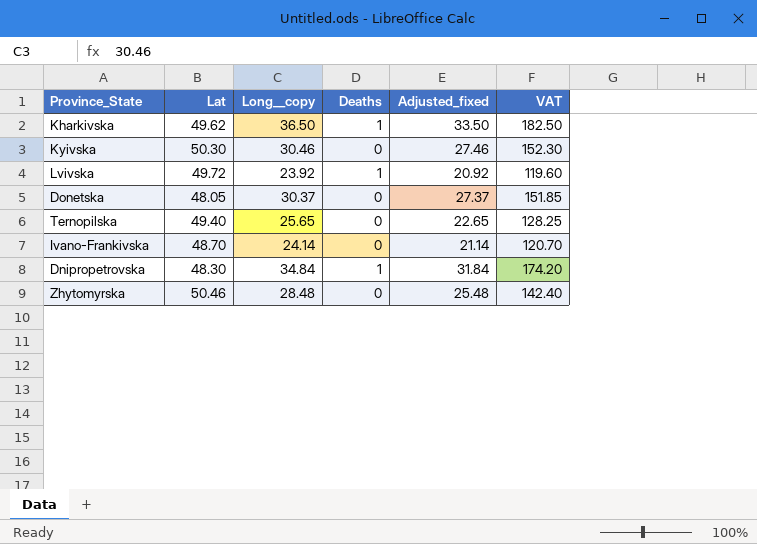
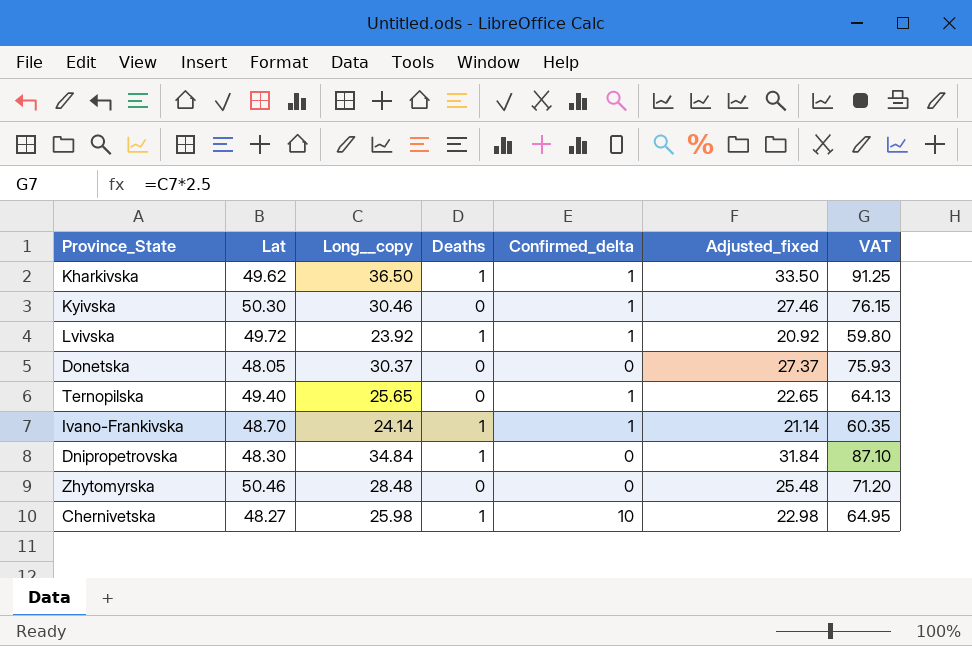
column Confirmed_delta | position: none -> 5
column VAT | formula: [Long__copy] * 5 -> [Long__copy] * 2.5
Ivano-Frankivska | Deaths: 0 -> 1
row Chernivetska: none -> 48.27 | 25.98 | 1 | 10 | 22.98 | 64.95

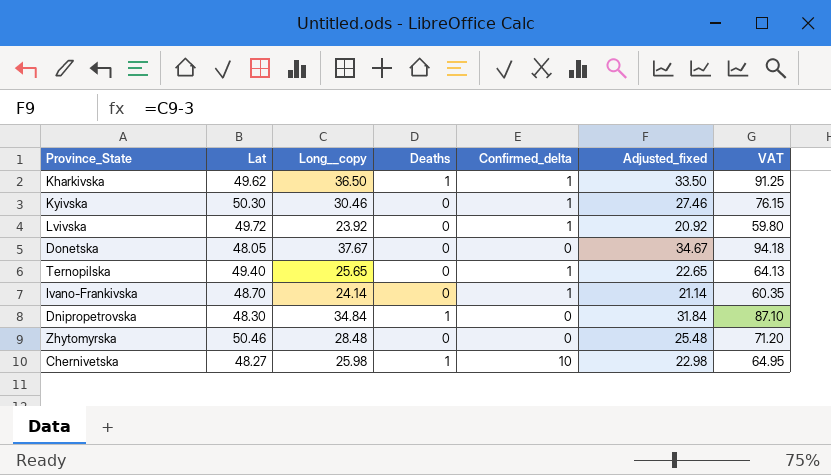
Lvivska | Deaths: 1 -> 0
Donetska | Long__copy: 30.37 -> 37.67
Donetska | Adjusted_fixed: 27.37 -> 34.67
Donetska | VAT: 75.93 -> 94.18
Ivano-Frankivska | Deaths: 1 -> 0

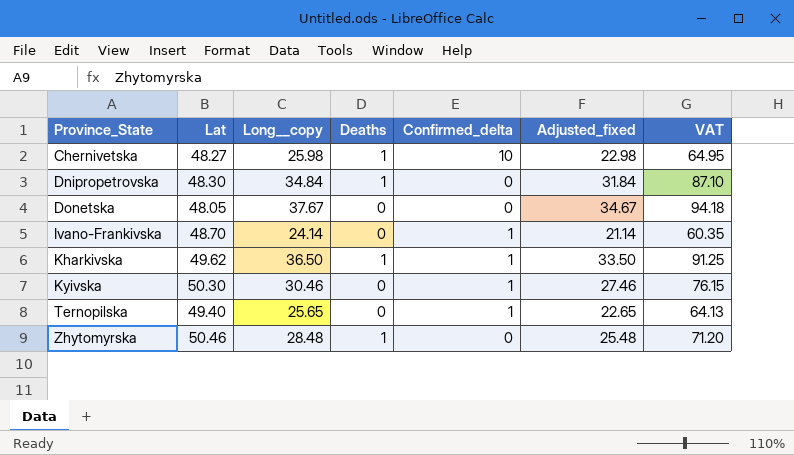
row order: none -> Province_State ascending
row Lvivska: 49.72 | 23.92 | 0 | 1 | 20.92 | 59.80 -> none
Zhytomyrskа | Deaths: 0 -> 1

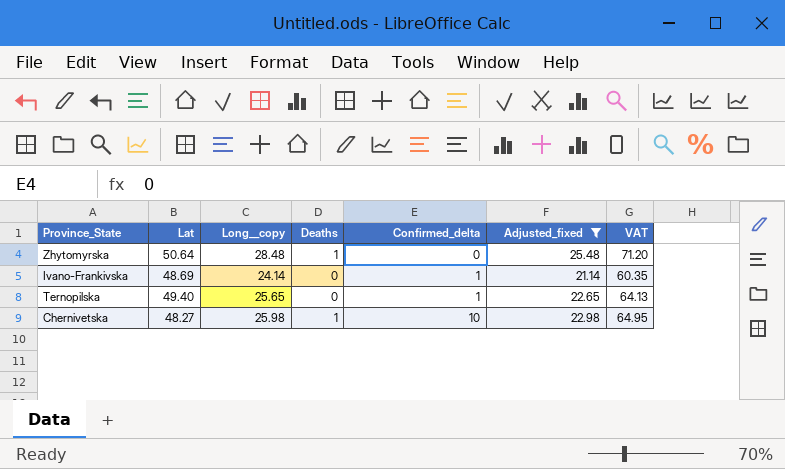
filter: none -> Adjusted_fixed <= 25.48
row order: Province_State ascending -> Confirmed_delta ascending
Zhytomyrskа | Lat: 50.46 -> 50.64
Ivano-Frankivska | Lat: 48.70 -> 48.69

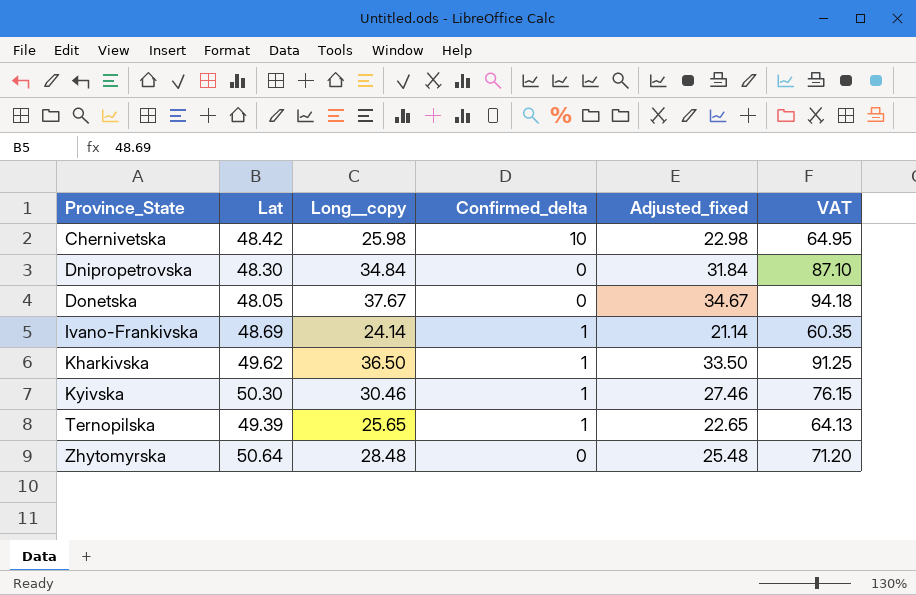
filter: Adjusted_fixed <= 25.48 -> none
row order: Confirmed_delta ascending -> Province_State ascending
column Deaths | position: 4 -> none
Chernivetska | Lat: 48.27 -> 48.42
Ternopilska | Lat: 49.40 -> 49.39

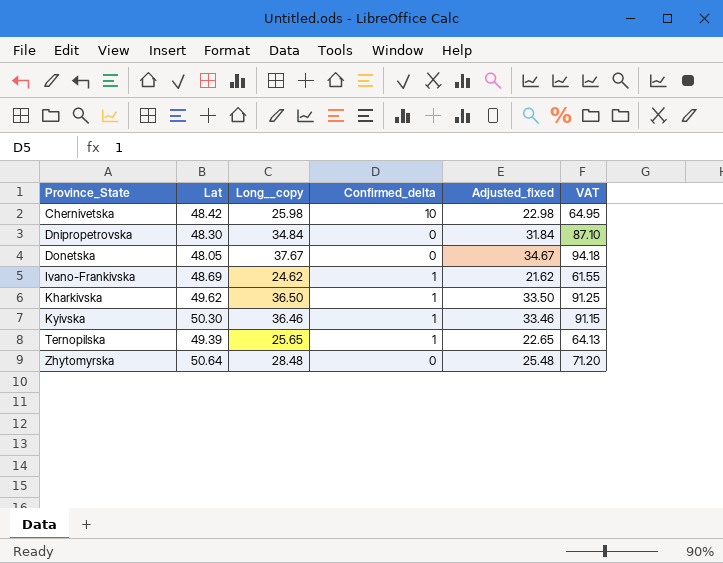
Ivano-Frankivska | Long__copy: 24.14 -> 24.62
Ivano-Frankivska | Adjusted_fixed: 21.14 -> 21.62
Ivano-Frankivska | VAT: 60.35 -> 61.55
Kyivska | Long__copy: 30.46 -> 36.46
Kyivska | Adjusted_fixed: 27.46 -> 33.46
Kyivska | VAT: 76.15 -> 91.15

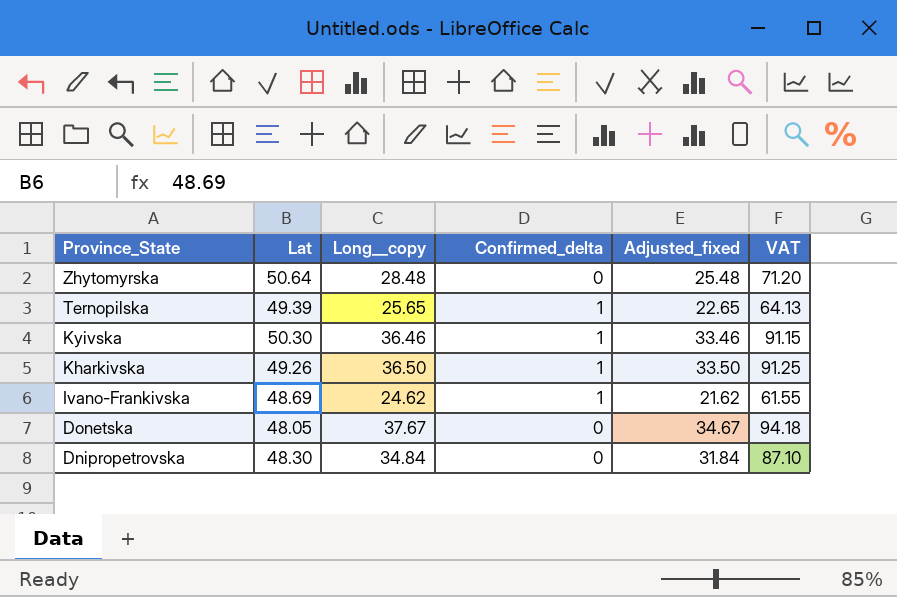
row order: Province_State ascending -> Province_State descending
row Chernivetska: 48.42 | 25.98 | 10 | 22.98 | 64.95 -> none
Kharkivska | Lat: 49.62 -> 49.26

